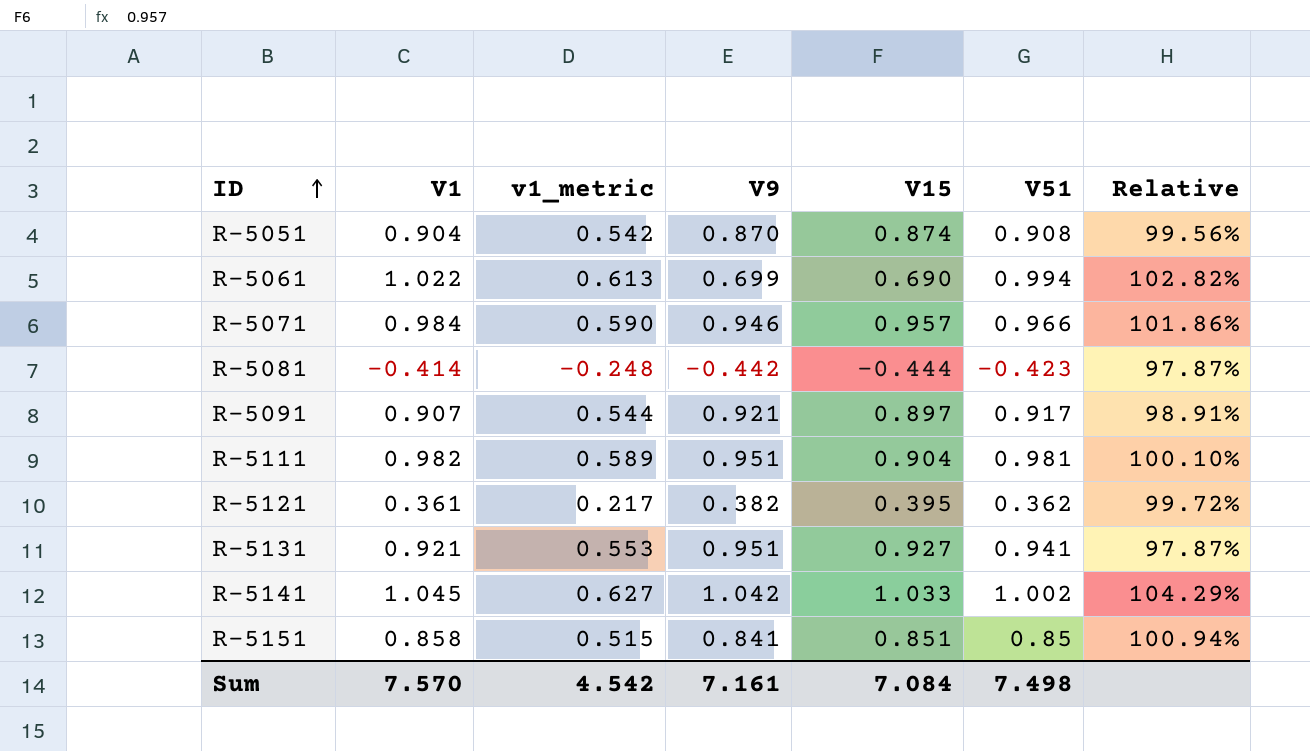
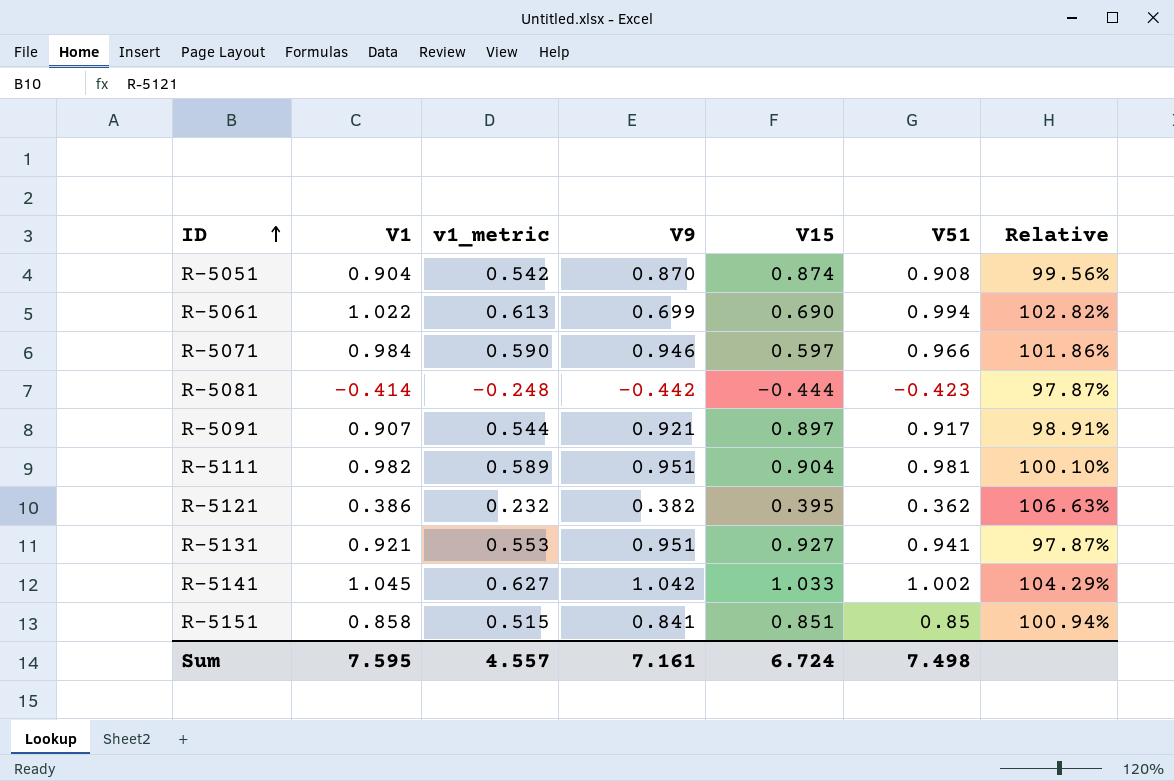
R-5071 | V15: 0.957 -> 0.597
R-5121 | V1: 0.361 -> 0.386
R-5121 | v1_metric: 0.217 -> 0.232
R-5121 | Relative: 99.72% -> 106.63%
Sum | V1: 7.570 -> 7.595
Sum | v1_metric: 4.542 -> 4.557
Sum | V15: 7.084 -> 6.724

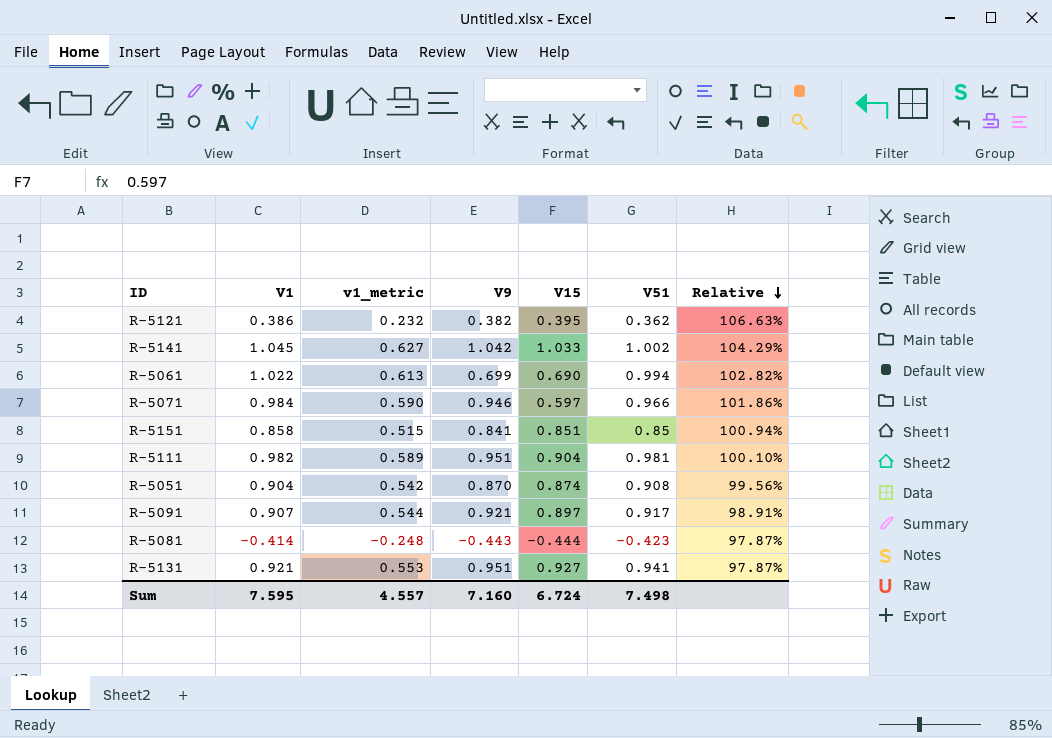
row order: ID ascending -> Relative descending
R-5081 | V9: -0.442 -> -0.443
Sum | V9: 7.161 -> 7.160

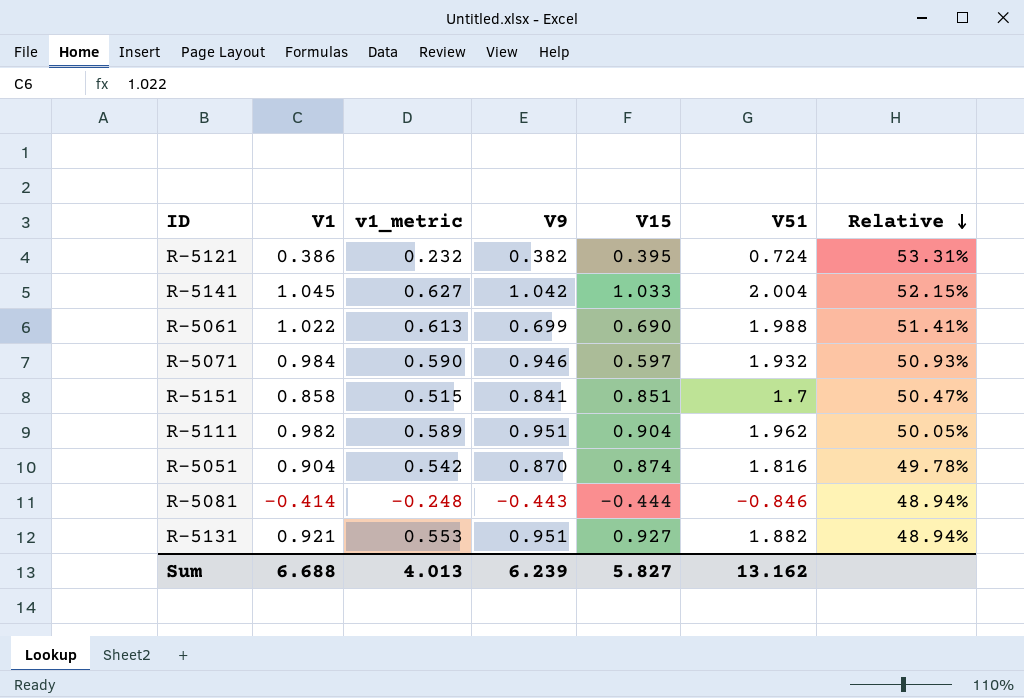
row R-5091: 0.907 | 0.544 | 0.921 | 0.897 | 0.917 | 98.91% -> none
R-5121 | V51: 0.362 -> 0.724
R-5121 | Relative: 106.63% -> 53.31%
R-5141 | V51: 1.002 -> 2.004
R-5141 | Relative: 104.29% -> 52.15%
R-5061 | V51: 0.994 -> 1.988
R-5061 | Relative: 102.82% -> 51.41%
R-5071 | V51: 0.966 -> 1.932
R-5071 | Relative: 101.86% -> 50.93%
R-5151 | V51: 0.85 -> 1.7
R-5151 | Relative: 100.94% -> 50.47%
R-5111 | V51: 0.981 -> 1.962
R-5111 | Relative: 100.10% -> 50.05%
R-5051 | V51: 0.908 -> 1.816
R-5051 | Relative: 99.56% -> 49.78%
R-5081 | V51: -0.423 -> -0.846
R-5081 | Relative: 97.87% -> 48.94%
R-5131 | V51: 0.941 -> 1.882
R-5131 | Relative: 97.87% -> 48.94%
Sum | V1: 7.595 -> 6.688
Sum | v1_metric: 4.557 -> 4.013
Sum | V9: 7.160 -> 6.239
Sum | V15: 6.724 -> 5.827
Sum | V51: 7.498 -> 13.162

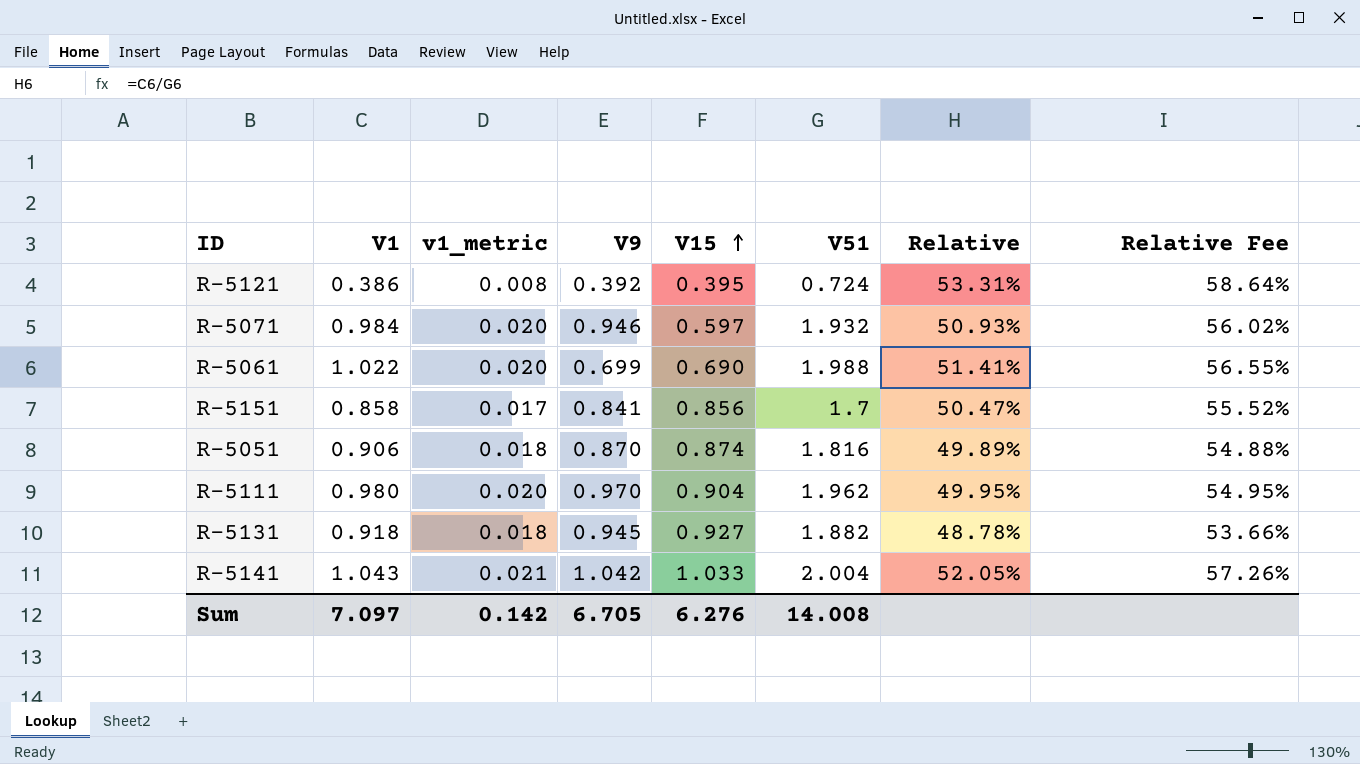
row order: Relative descending -> V15 ascending
column v1_metric | formula: [V1] * 0.6 -> [V1] * 0.02
column Relative Fee | formula: none -> [Relative] * 1.1
row R-5081: -0.414 | -0.248 | -0.443 | -0.444 | -0.846 | 48.94% -> none
R-5121 | V9: 0.382 -> 0.392
R-5151 | V15: 0.851 -> 0.856
R-5051 | V1: 0.904 -> 0.906
R-5051 | Relative: 49.78% -> 49.89%
R-5111 | V1: 0.982 -> 0.980
R-5111 | V9: 0.951 -> 0.970
R-5111 | Relative: 50.05% -> 49.95%
R-5131 | V1: 0.921 -> 0.918
R-5131 | V9: 0.951 -> 0.945
R-5131 | Relative: 48.94% -> 48.78%
R-5141 | V1: 1.045 -> 1.043
R-5141 | Relative: 52.15% -> 52.05%
Sum | V1: 6.688 -> 7.097
Sum | v1_metric: 4.013 -> 0.142
Sum | V9: 6.239 -> 6.705
Sum | V15: 5.827 -> 6.276
Sum | V51: 13.162 -> 14.008

